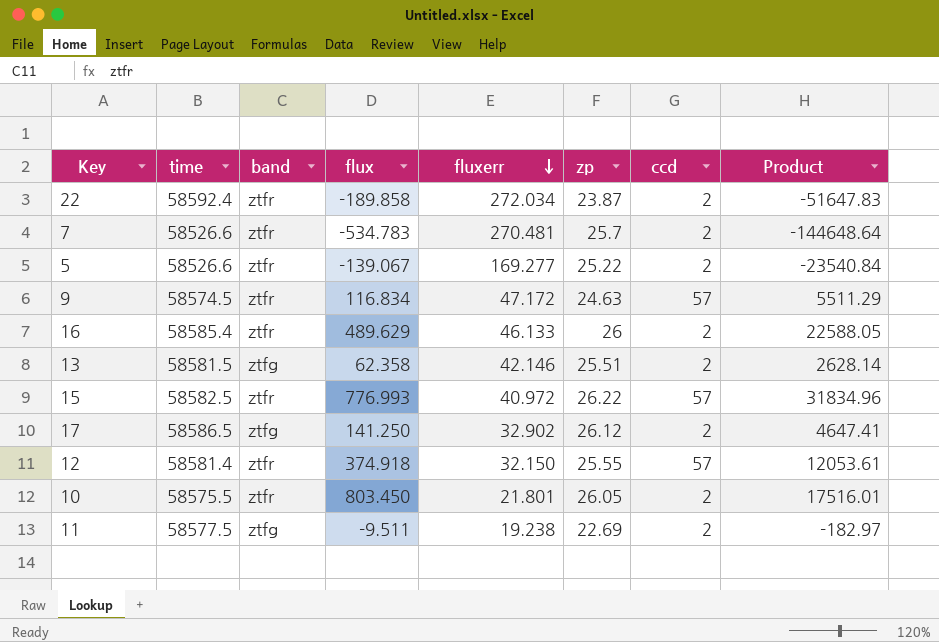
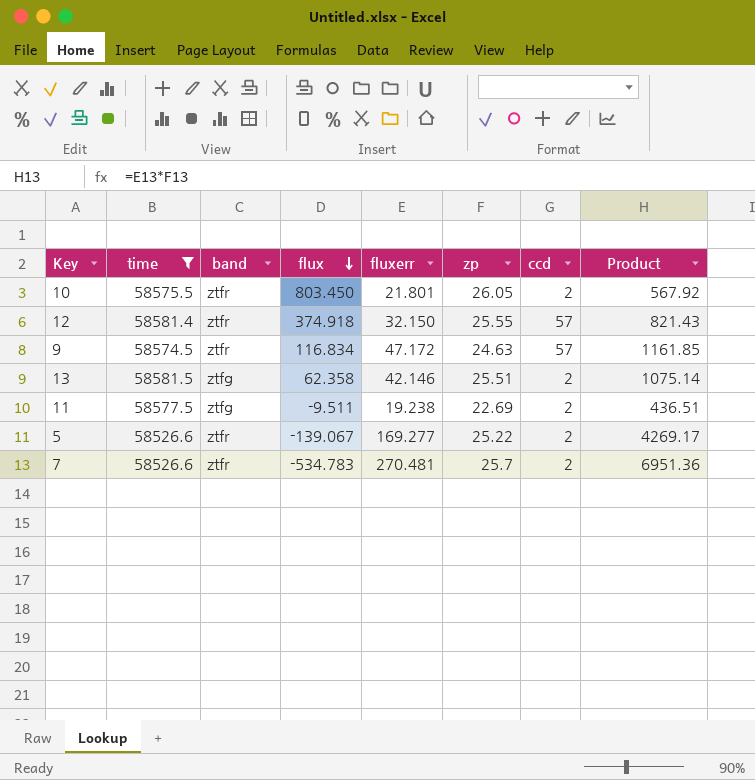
filter: none -> time <= 58581.5
row order: fluxerr descending -> flux descending
column Product | formula: [flux] * [fluxerr] -> [fluxerr] * [zp]

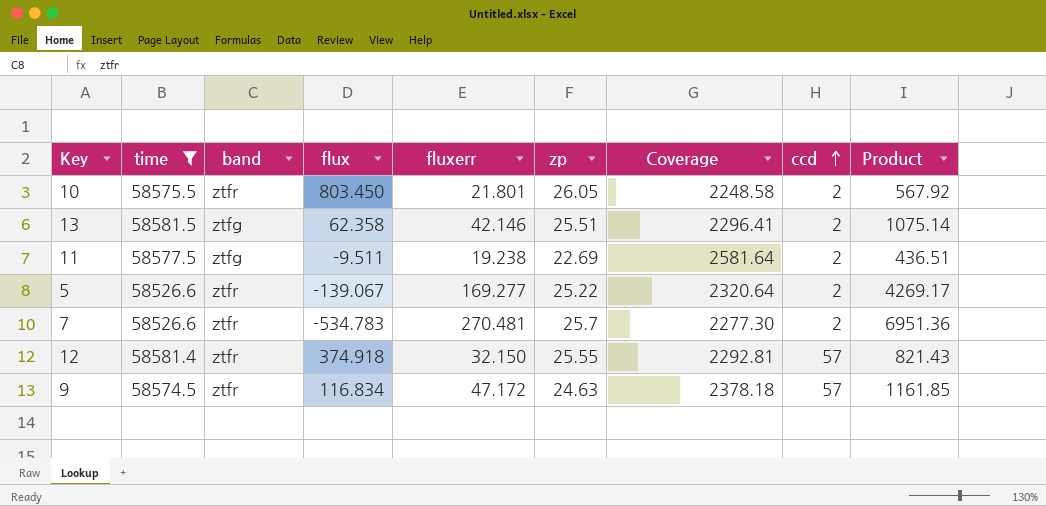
row order: flux descending -> ccd ascending
column Coverage | formula: none -> [time] / [zp]

